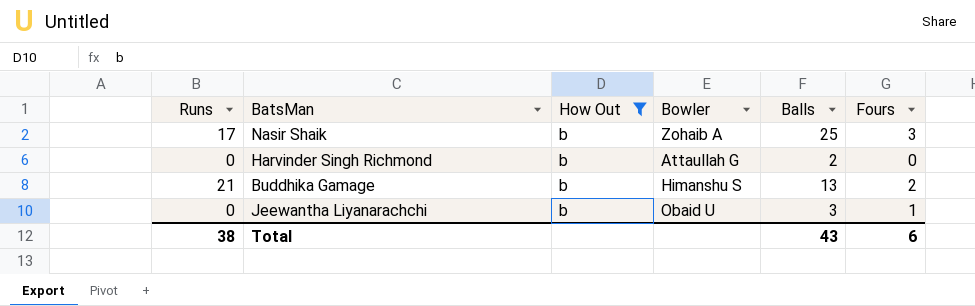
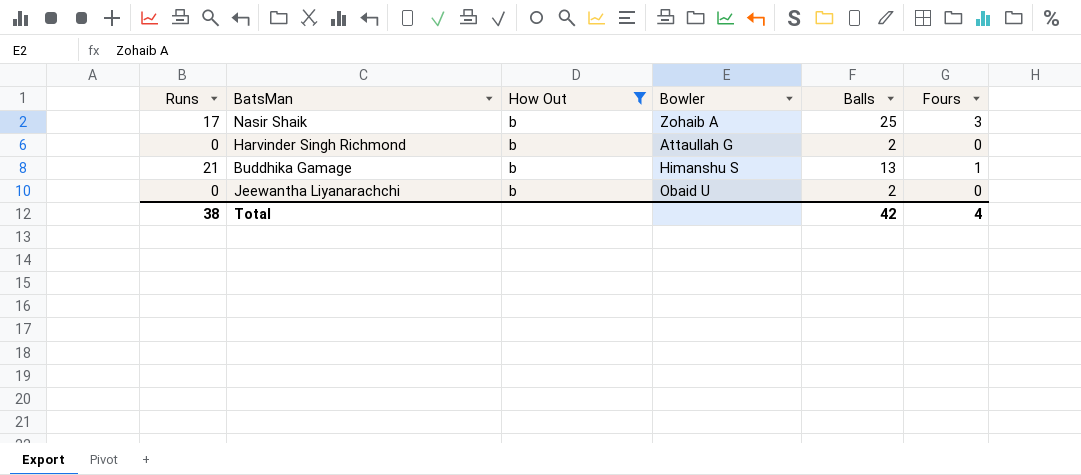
Buddhika Gamage | Fours: 2 -> 1
Jeewantha Liyanarachchi | Balls: 3 -> 2
Jeewantha Liyanarachchi | Fours: 1 -> 0
Total | Balls: 43 -> 42
Total | Fours: 6 -> 4

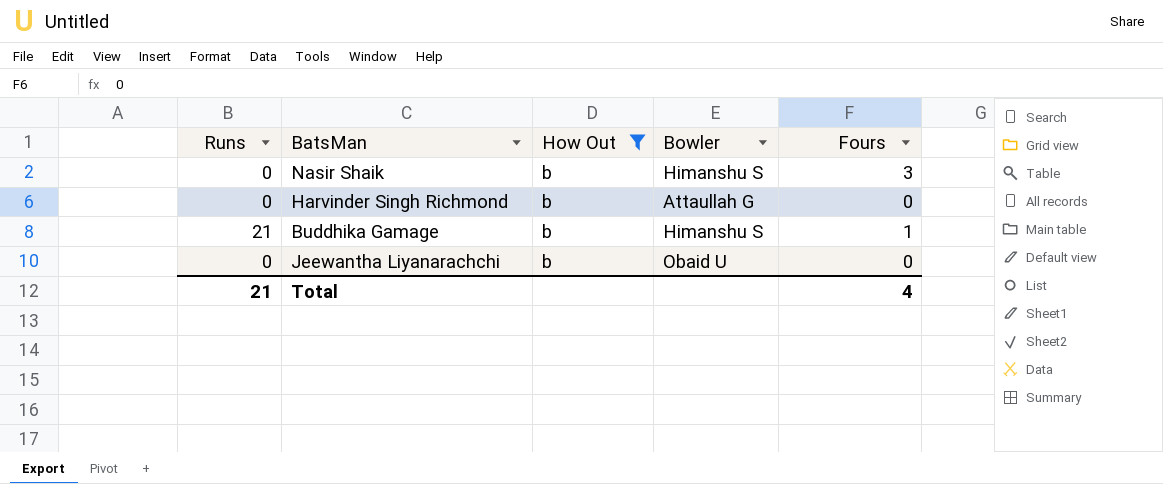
column Balls | position: 5 -> none
Nasir Shaik | Runs: 17 -> 0
Nasir Shaik | Bowler: Zohaib A -> Himanshu S
Total | Runs: 38 -> 21

